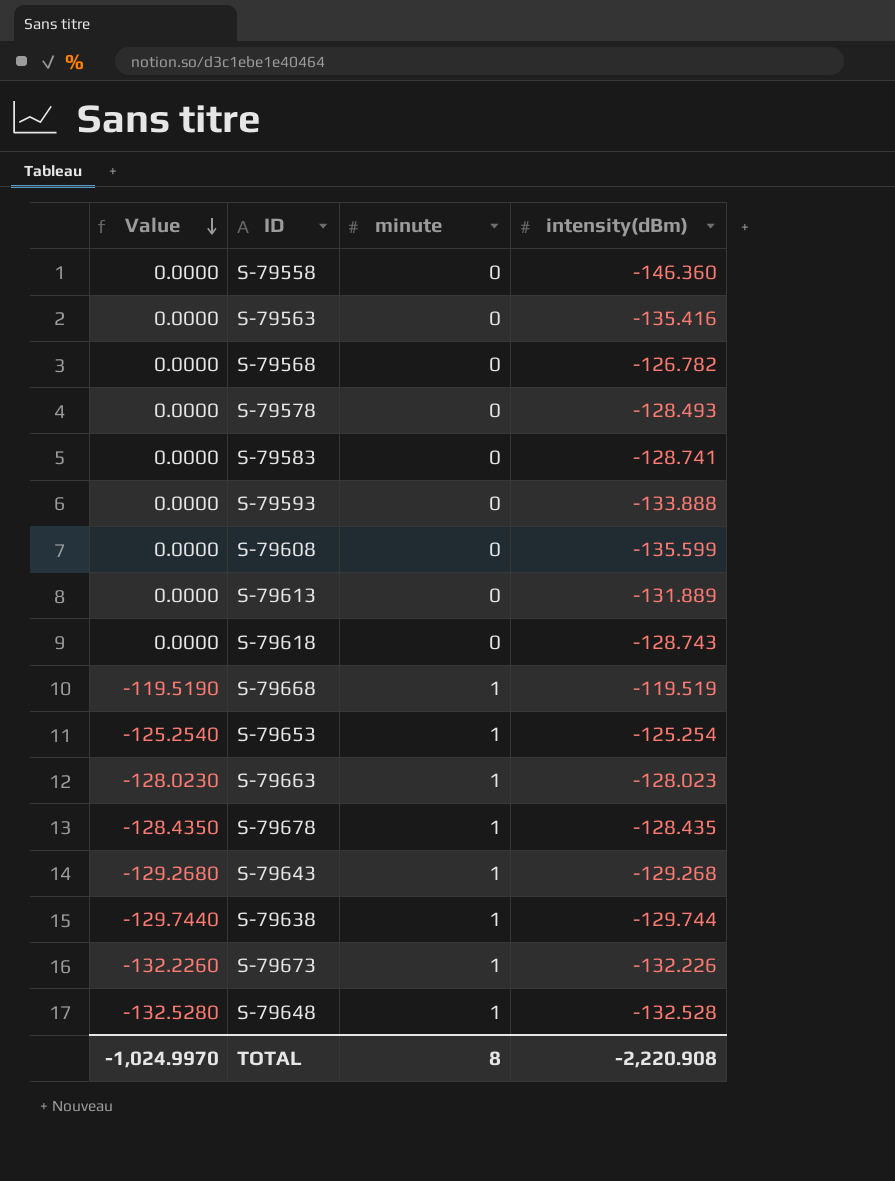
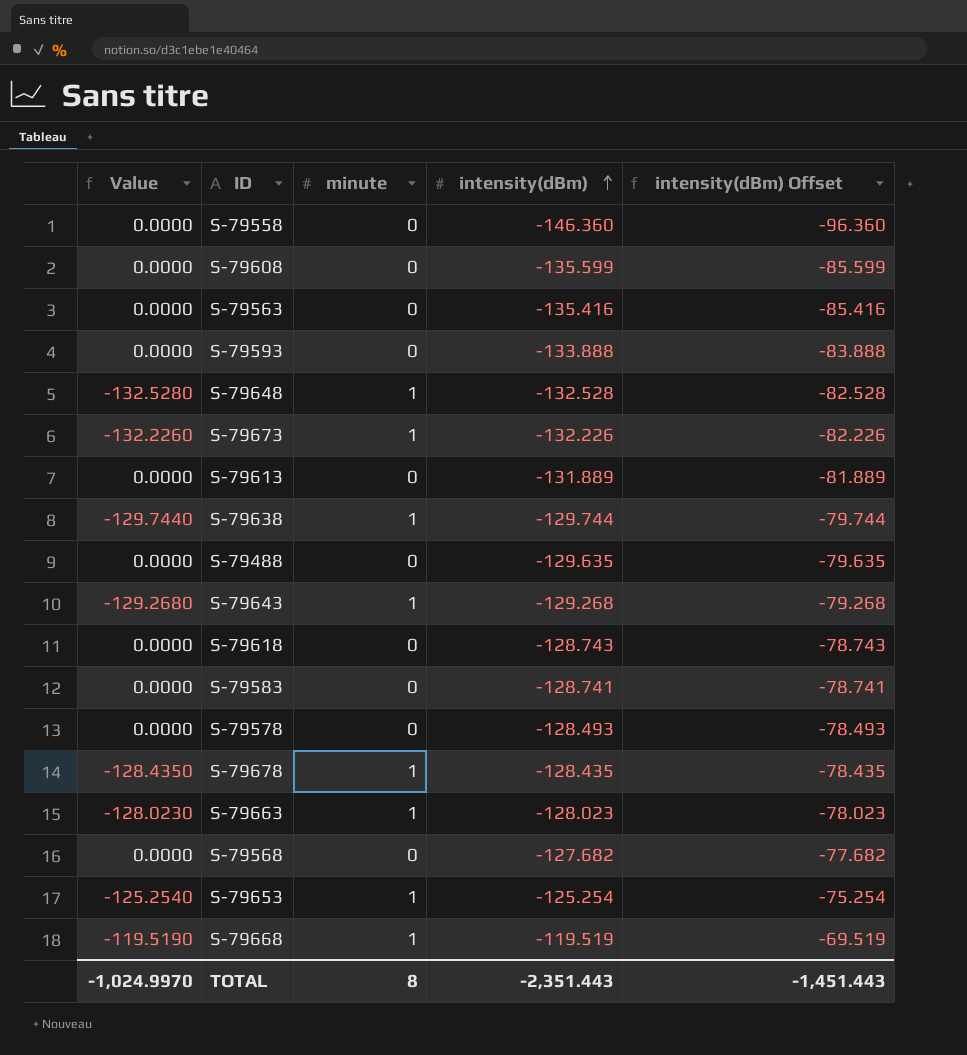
row order: Value descending -> intensity(dBm) ascending
column intensity(dBm) Offset | formula: none -> [intensity(dBm)] + 50
row S-79488: none -> 0.0000 | 0 | -129.635 | -79.635
S-79568 | intensity(dBm): -126.782 -> -127.682
TOTAL | intensity(dBm): -2,220.908 -> -2,351.443

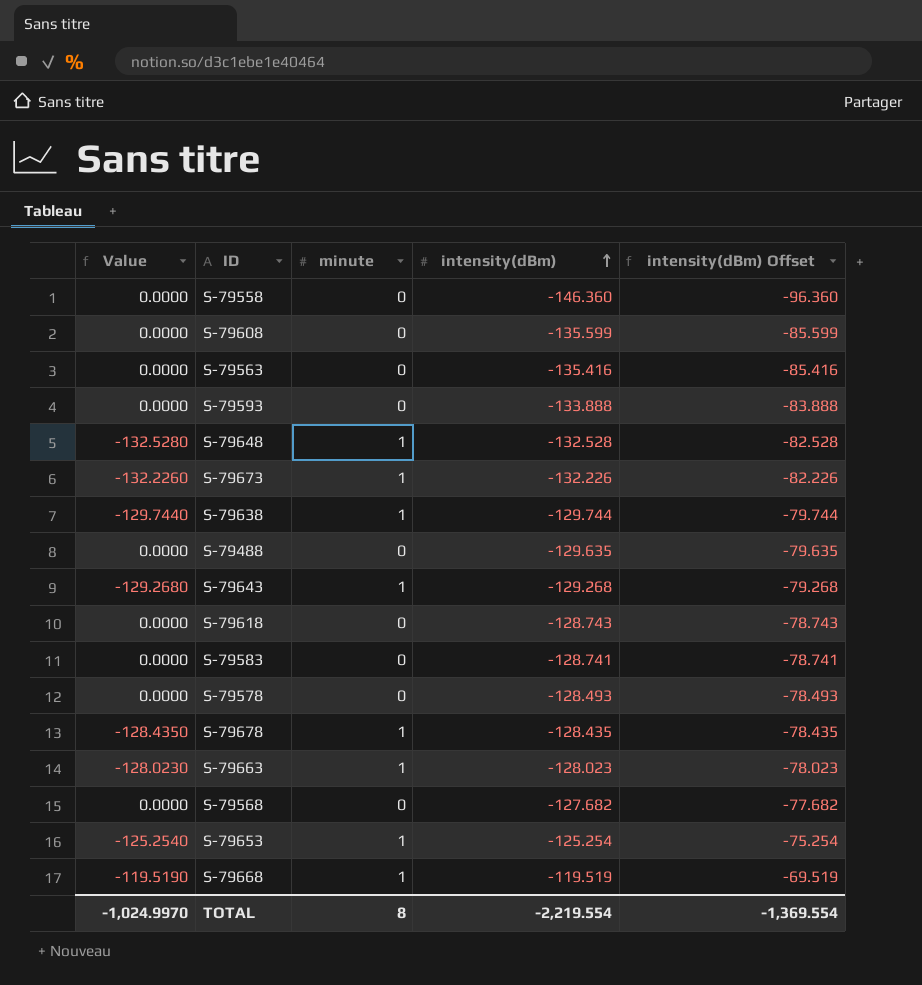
row S-79613: 0.0000 | 0 | -131.889 | -81.889 -> none
TOTAL | intensity(dBm): -2,351.443 -> -2,219.554
TOTAL | intensity(dBm) Offset: -1,451.443 -> -1,369.554

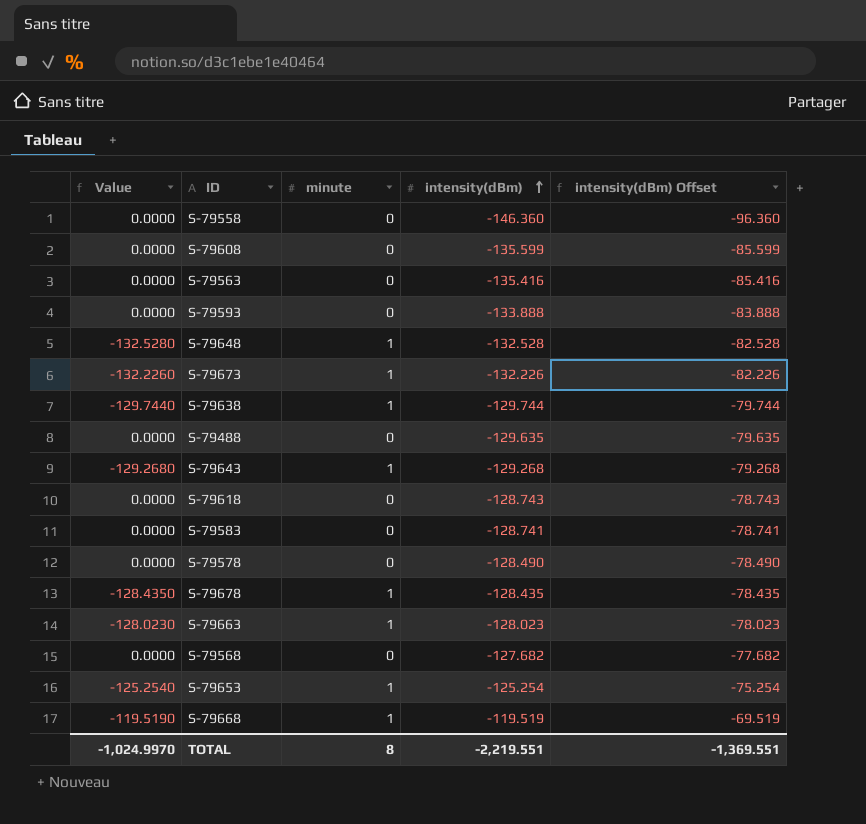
S-79578 | intensity(dBm): -128.493 -> -128.490
S-79578 | intensity(dBm) Offset: -78.493 -> -78.490
TOTAL | intensity(dBm): -2,219.554 -> -2,219.551
TOTAL | intensity(dBm) Offset: -1,369.554 -> -1,369.551

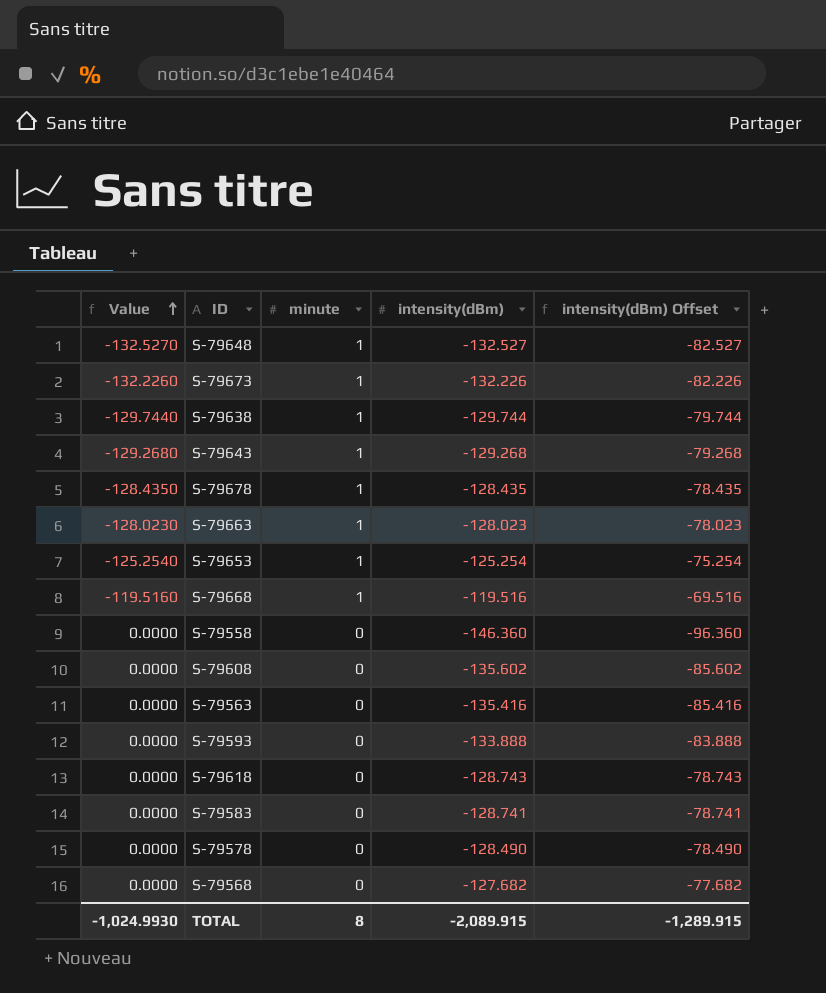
row order: intensity(dBm) ascending -> Value ascending
row S-79488: 0.0000 | 0 | -129.635 | -79.635 -> none
S-79648 | Value: -132.5280 -> -132.5270
S-79648 | intensity(dBm): -132.528 -> -132.527
S-79648 | intensity(dBm) Offset: -82.528 -> -82.527
S-79668 | Value: -119.5190 -> -119.5160
S-79668 | intensity(dBm): -119.519 -> -119.516
S-79668 | intensity(dBm) Offset: -69.519 -> -69.516
S-79608 | intensity(dBm): -135.599 -> -135.602
S-79608 | intensity(dBm) Offset: -85.599 -> -85.602
TOTAL | Value: -1,024.9970 -> -1,024.9930
TOTAL | intensity(dBm): -2,219.551 -> -2,089.915
TOTAL | intensity(dBm) Offset: -1,369.551 -> -1,289.915

